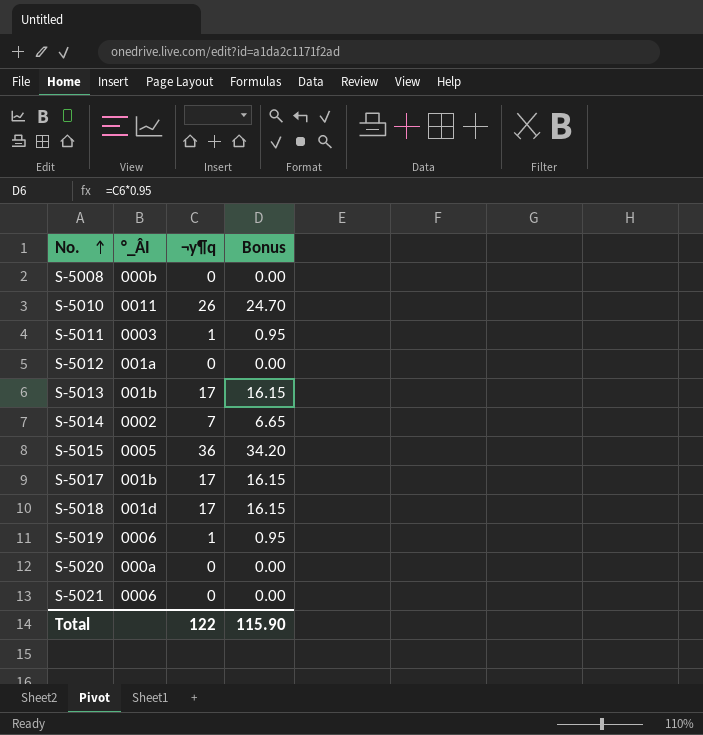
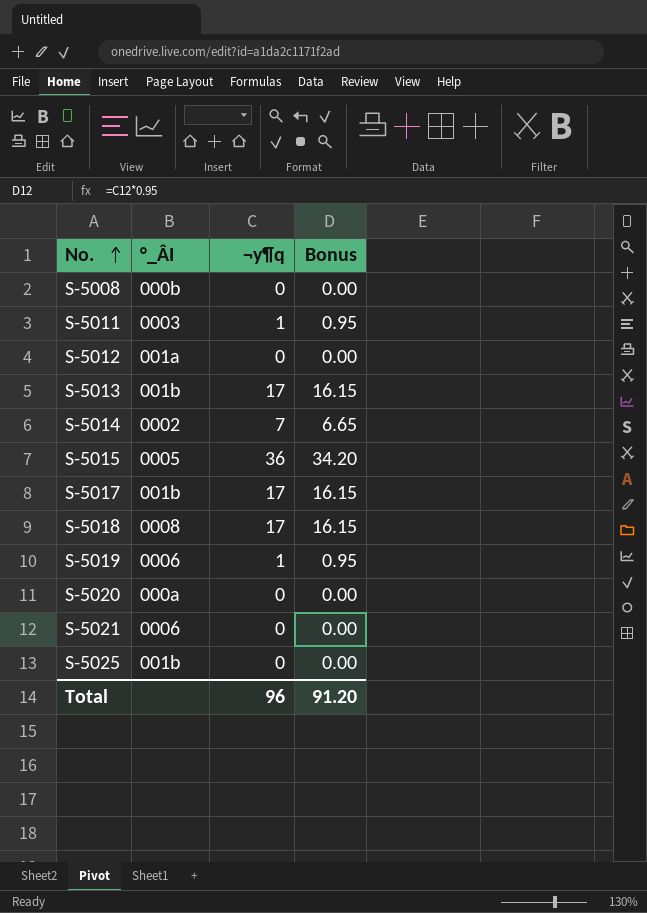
row S-5010: 0011 | 26 | 24.70 -> none
S-5018 | °_ÂI: 001d -> 0008
row S-5025: none -> 001b | 0 | 0.00
Total | ¬y¶q: 122 -> 96
Total | Bonus: 115.90 -> 91.20

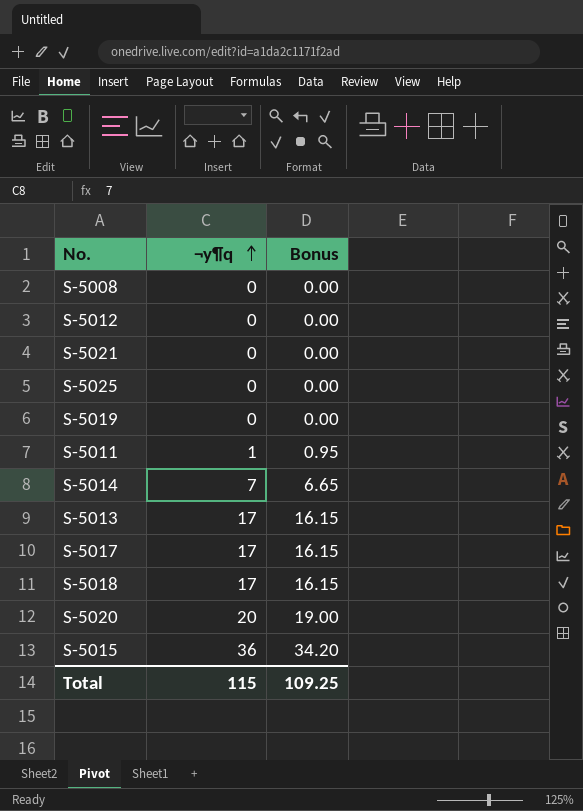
row order: No. ascending -> ¬y¶q ascending
column °_ÂI | position: 2 -> none
S-5019 | ¬y¶q: 1 -> 0
S-5019 | Bonus: 0.95 -> 0.00
S-5020 | ¬y¶q: 0 -> 20
S-5020 | Bonus: 0.00 -> 19.00
Total | ¬y¶q: 96 -> 115
Total | Bonus: 91.20 -> 109.25

